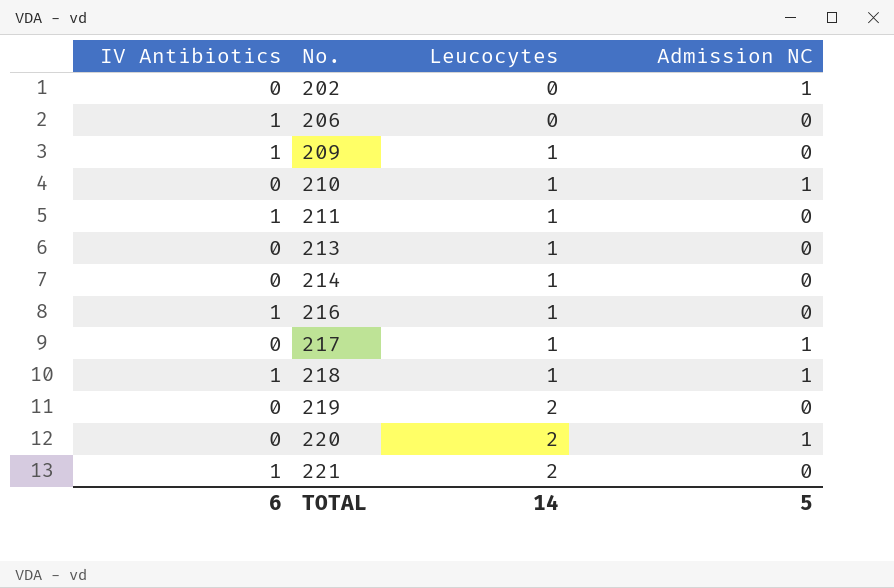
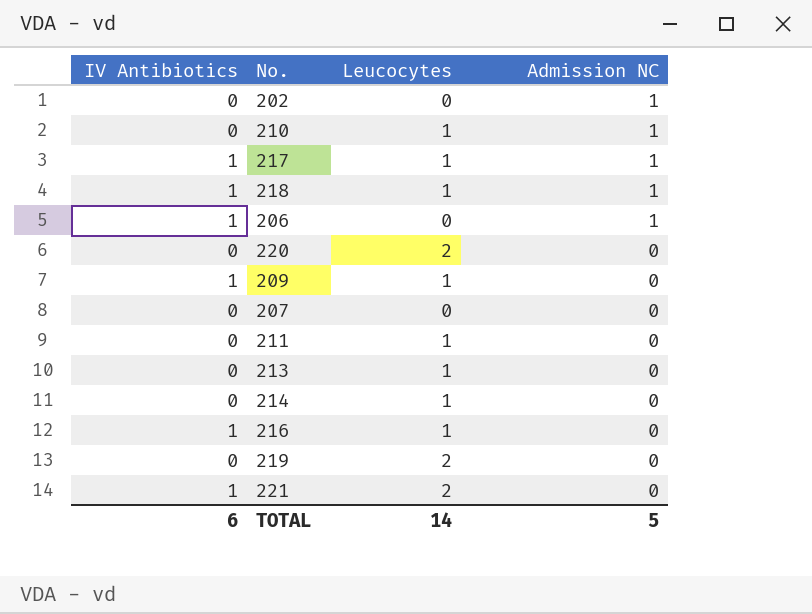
row order: No. ascending -> Admission NC descending
217 | IV Antibiotics: 0 -> 1
206 | Admission NC: 0 -> 1
220 | Admission NC: 1 -> 0
row 207: none -> 0 | 0 | 0
211 | IV Antibiotics: 1 -> 0

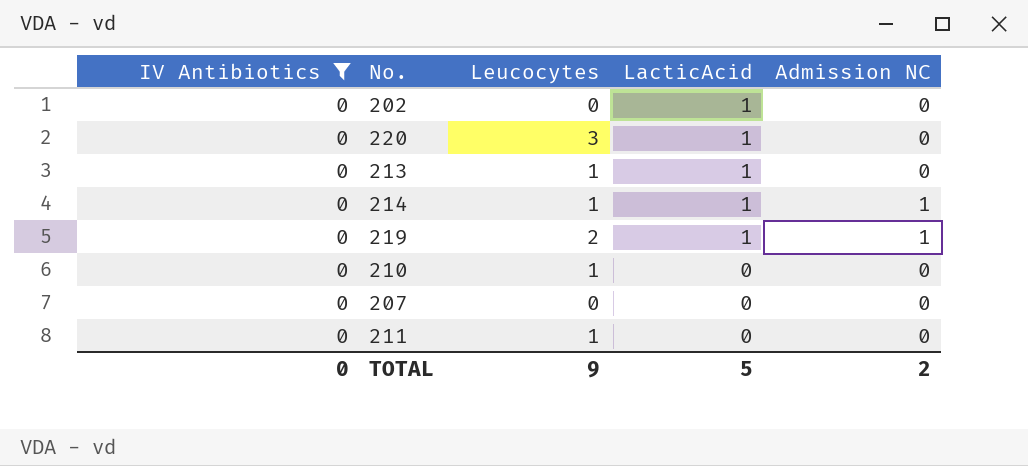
filter: none -> IV Antibiotics = 0
row order: Admission NC descending -> LacticAcid descending
column LacticAcid | position: none -> 4
202 | Admission NC: 1 -> 0
220 | Leucocytes: 2 -> 3
214 | Admission NC: 0 -> 1
219 | Admission NC: 0 -> 1
210 | Admission NC: 1 -> 0
TOTAL | IV Antibiotics: 6 -> 0
TOTAL | Leucocytes: 14 -> 9
TOTAL | Admission NC: 5 -> 2

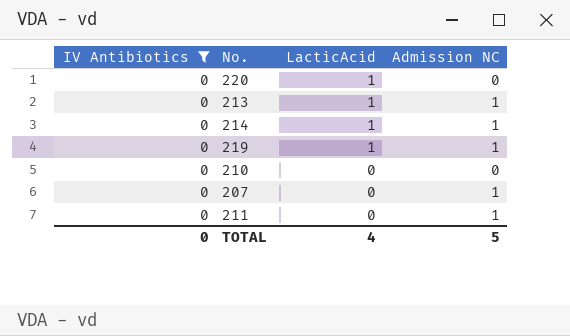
column Leucocytes | position: 3 -> none
row 202: 0 | 0 | 1 | 0 -> none
213 | Admission NC: 0 -> 1
207 | Admission NC: 0 -> 1
211 | Admission NC: 0 -> 1
TOTAL | LacticAcid: 5 -> 4
TOTAL | Admission NC: 2 -> 5

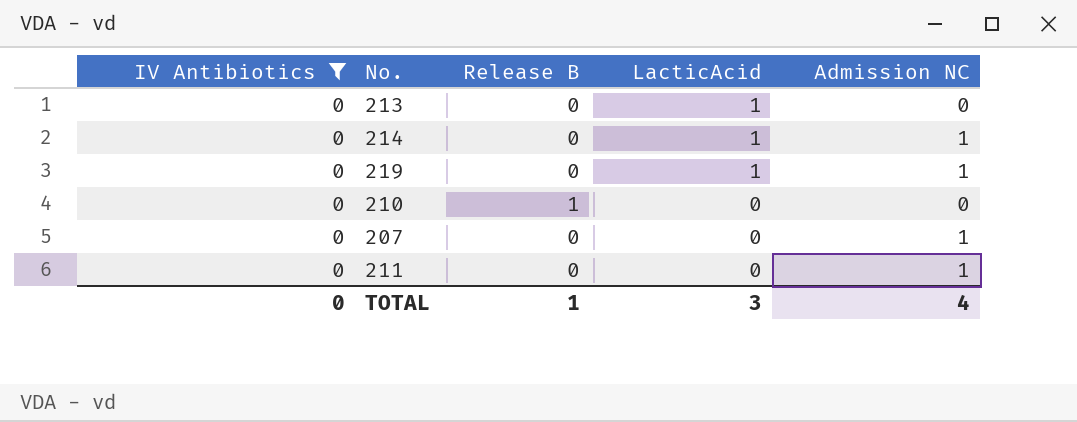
column Release B | position: none -> 3
row 220: 0 | 1 | 0 -> none
213 | Admission NC: 1 -> 0
TOTAL | LacticAcid: 4 -> 3
TOTAL | Admission NC: 5 -> 4

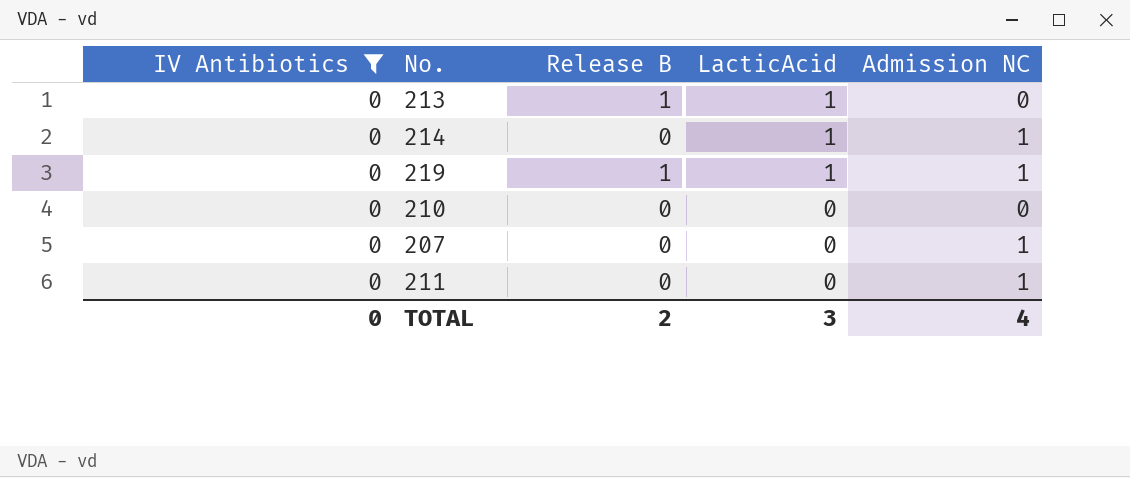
213 | Release B: 0 -> 1
219 | Release B: 0 -> 1
210 | Release B: 1 -> 0
TOTAL | Release B: 1 -> 2

